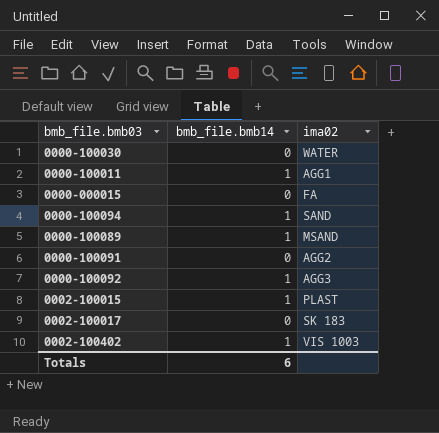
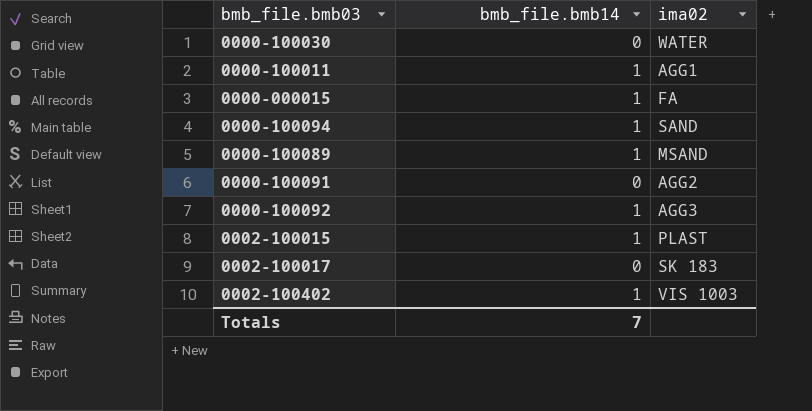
0000-000015 | bmb_file.bmb14: 0 -> 1
Totals | bmb_file.bmb14: 6 -> 7

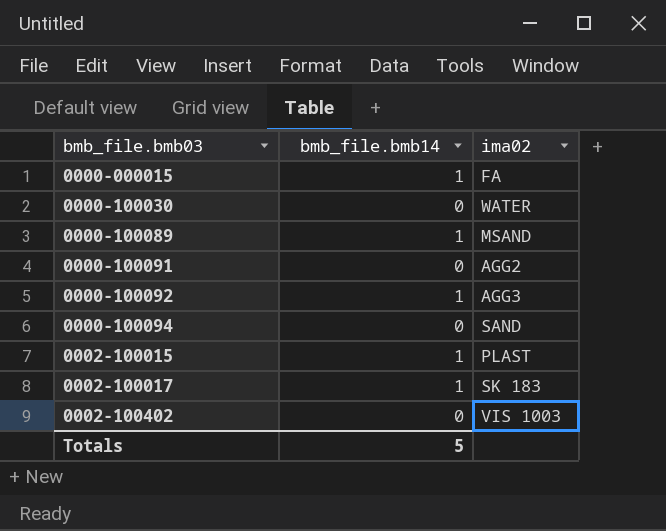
row order: none -> bmb_file.bmb03 ascending
row 0000-100011: 1 | AGG1 -> none
0000-100094 | bmb_file.bmb14: 1 -> 0
0002-100017 | bmb_file.bmb14: 0 -> 1
0002-100402 | bmb_file.bmb14: 1 -> 0
Totals | bmb_file.bmb14: 7 -> 5

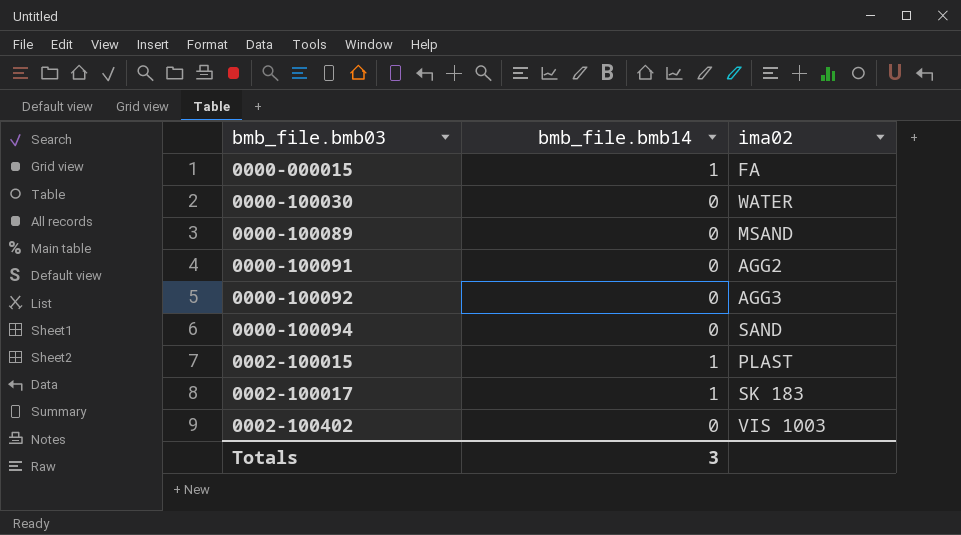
0000-100089 | bmb_file.bmb14: 1 -> 0
0000-100092 | bmb_file.bmb14: 1 -> 0
Totals | bmb_file.bmb14: 5 -> 3

